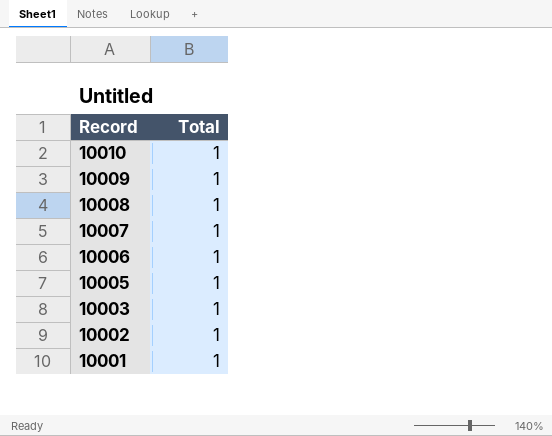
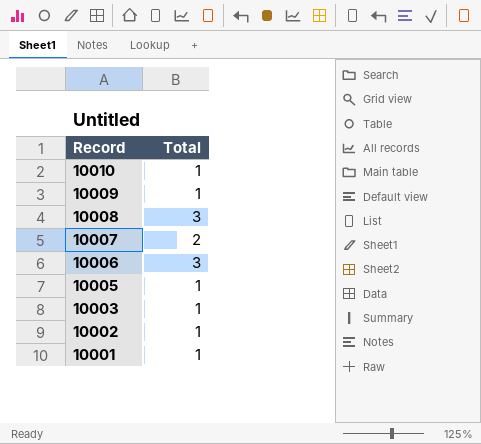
10008 | Total: 1 -> 3
10007 | Total: 1 -> 2
10006 | Total: 1 -> 3

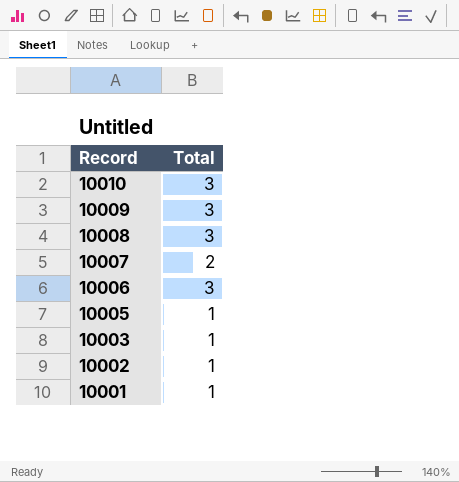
10010 | Total: 1 -> 3
10009 | Total: 1 -> 3

